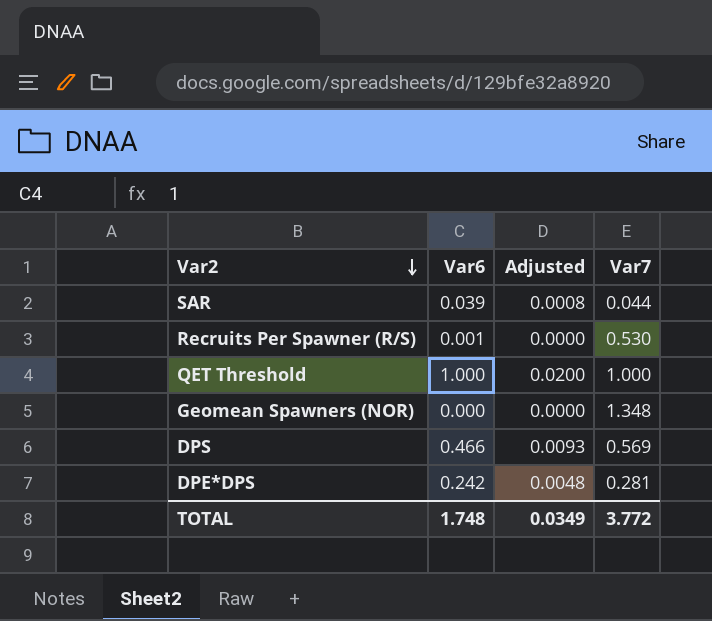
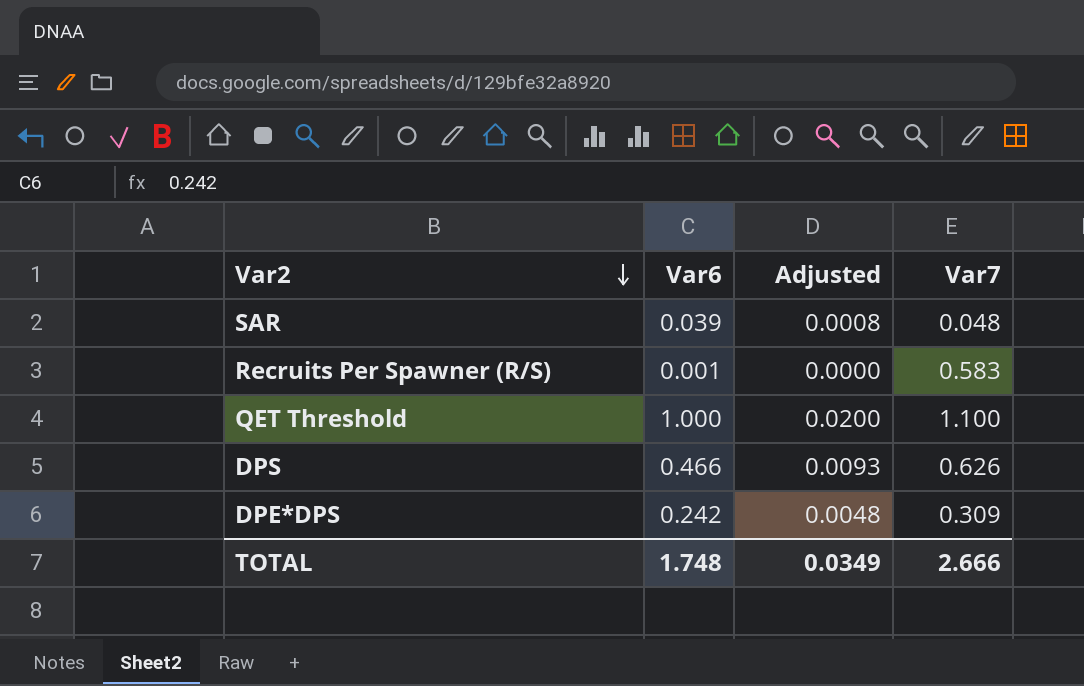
row Geomean Spawners (NOR): 0.000 | 0.0000 | 1.348 -> none
SAR | Var7: 0.044 -> 0.048
Recruits Per Spawner (R/S) | Var7: 0.530 -> 0.583
QET Threshold | Var7: 1.000 -> 1.100
DPS | Var7: 0.569 -> 0.626
DPE*DPS | Var7: 0.281 -> 0.309
TOTAL | Var7: 3.772 -> 2.666

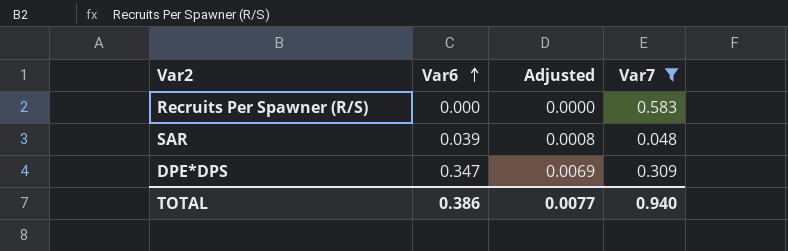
filter: none -> Var7 <= 0.583
row order: Var2 descending -> Var6 ascending
Recruits Per Spawner (R/S) | Var6: 0.001 -> 0.000
DPE*DPS | Var6: 0.242 -> 0.347
DPE*DPS | Adjusted: 0.0048 -> 0.0069
TOTAL | Var6: 1.748 -> 0.386
TOTAL | Adjusted: 0.0349 -> 0.0077
TOTAL | Var7: 2.666 -> 0.940

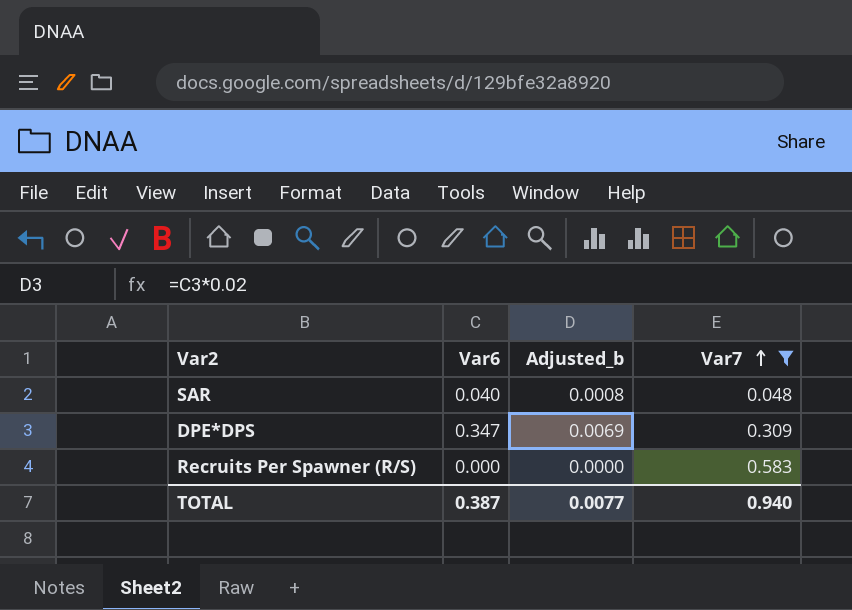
row order: Var6 ascending -> Var7 ascending
column name: Adjusted -> Adjusted_b
SAR | Var6: 0.039 -> 0.040
TOTAL | Var6: 0.386 -> 0.387

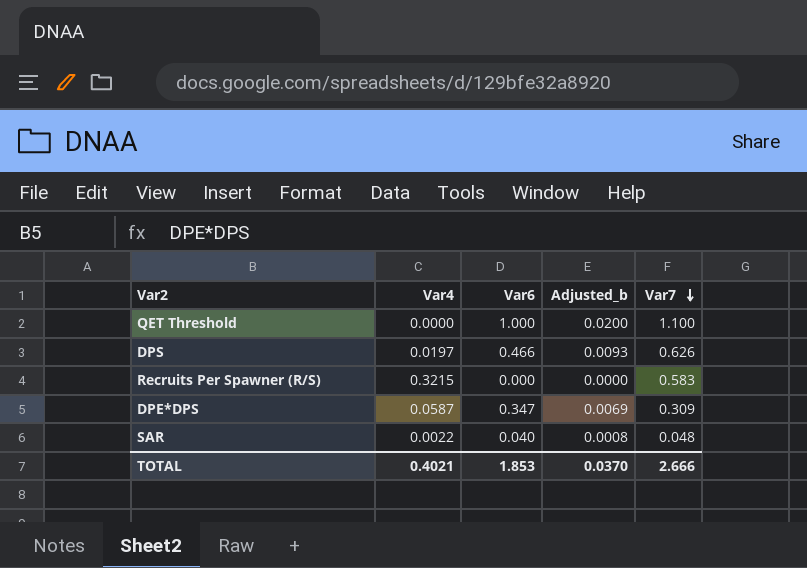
filter: Var7 <= 0.583 -> none
row order: Var7 ascending -> Var7 descending
column Var4 | position: none -> 2
TOTAL | Var6: 0.387 -> 1.853
TOTAL | Adjusted_b: 0.0077 -> 0.0370
TOTAL | Var7: 0.940 -> 2.666

